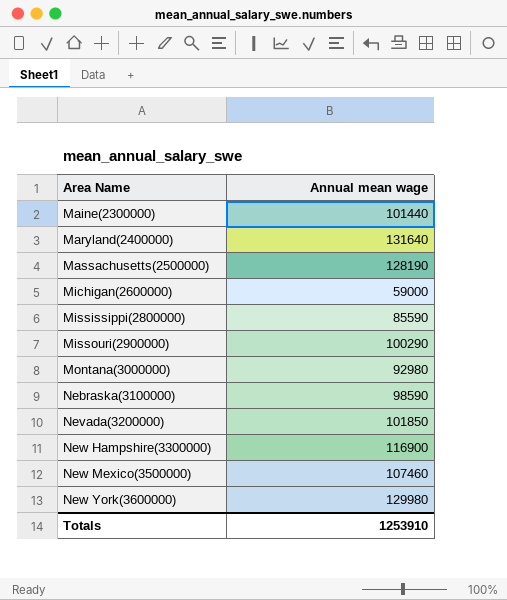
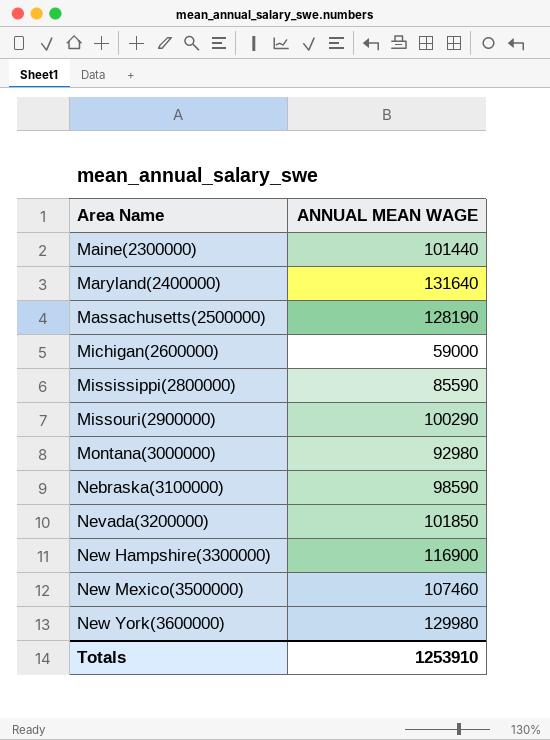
column name: Annual mean wage -> ANNUAL MEAN WAGE

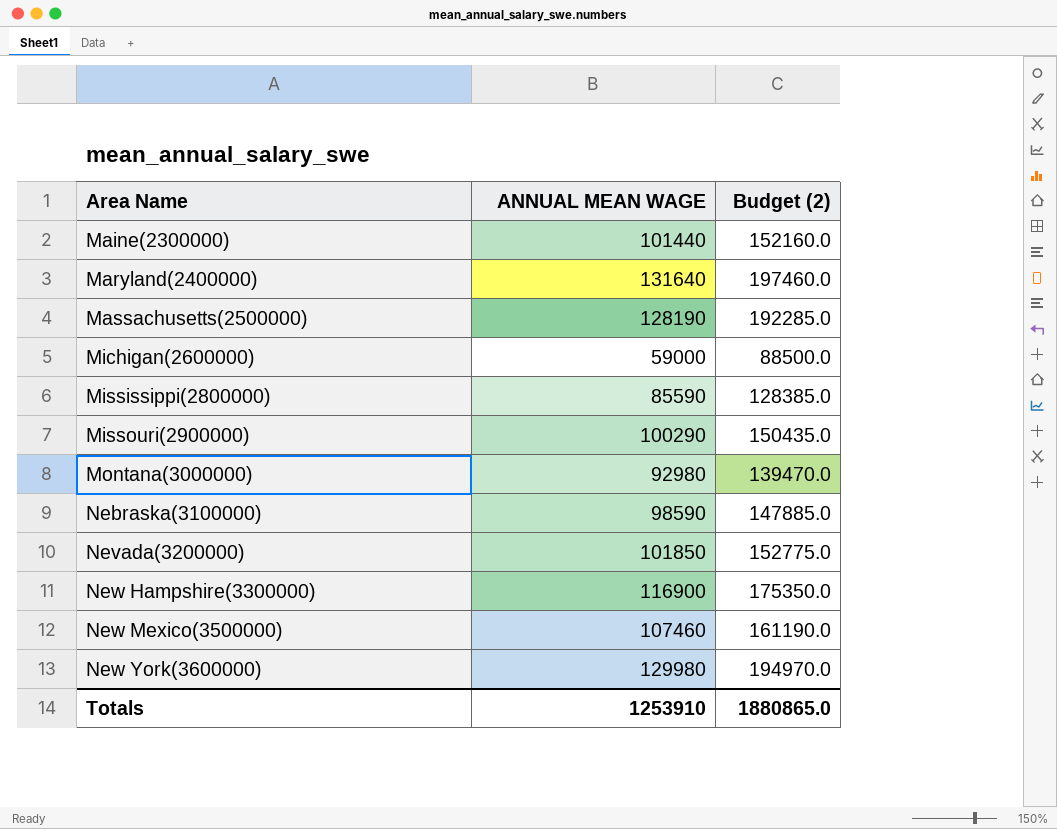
column Budget (2) | formula: none -> [ANNUAL MEAN WAGE] * 1.5

